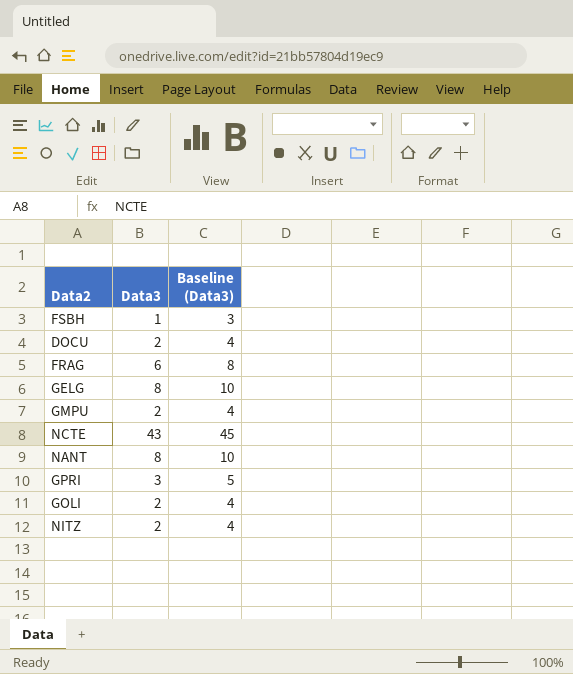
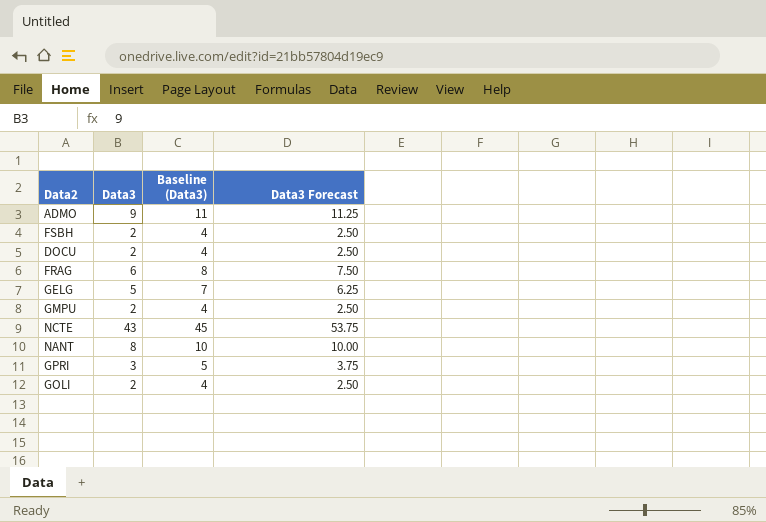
column Data3 Forecast | formula: none -> [Data3] * 1.25
row NITZ: 2 | 4 -> none
row ADMO: none -> 9 | 11 | 11.25
FSBH | Data3: 1 -> 2
FSBH | Baseline (Data3): 3 -> 4
GELG | Data3: 8 -> 5
GELG | Baseline (Data3): 10 -> 7

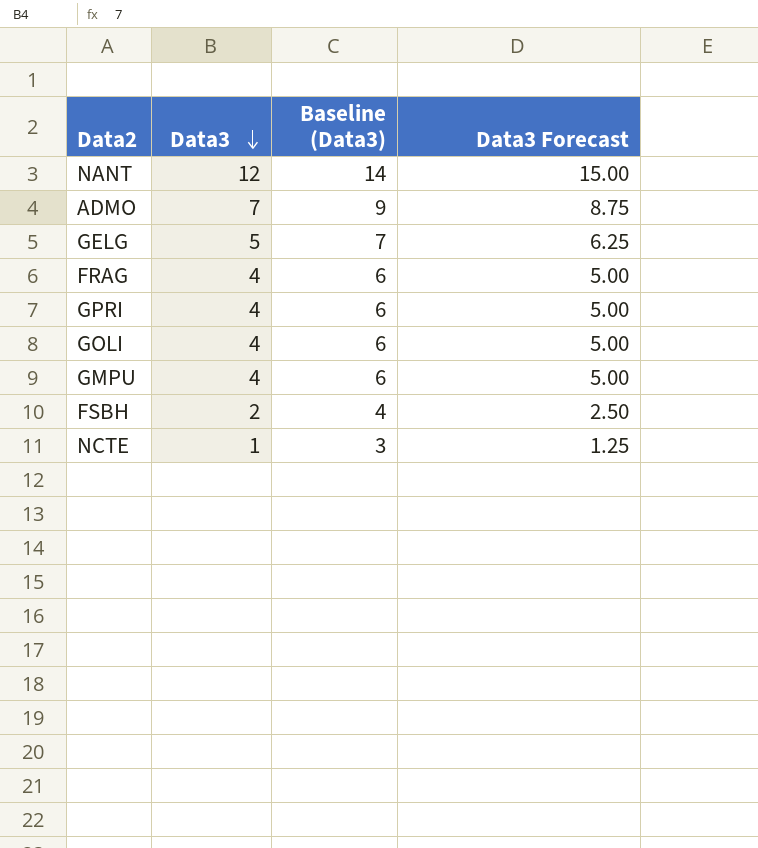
row order: none -> Data3 descending
row DOCU: 2 | 4 | 2.50 -> none
NANT | Data3: 8 -> 12
NANT | Baseline (Data3): 10 -> 14
NANT | Data3 Forecast: 10.00 -> 15.00
ADMO | Data3: 9 -> 7
ADMO | Baseline (Data3): 11 -> 9
ADMO | Data3 Forecast: 11.25 -> 8.75
FRAG | Data3: 6 -> 4
FRAG | Baseline (Data3): 8 -> 6
FRAG | Data3 Forecast: 7.50 -> 5.00
GPRI | Data3: 3 -> 4
GPRI | Baseline (Data3): 5 -> 6
GPRI | Data3 Forecast: 3.75 -> 5.00
GOLI | Data3: 2 -> 4
GOLI | Baseline (Data3): 4 -> 6
GOLI | Data3 Forecast: 2.50 -> 5.00
GMPU | Data3: 2 -> 4
GMPU | Baseline (Data3): 4 -> 6
GMPU | Data3 Forecast: 2.50 -> 5.00
NCTE | Data3: 43 -> 1
NCTE | Baseline (Data3): 45 -> 3
NCTE | Data3 Forecast: 53.75 -> 1.25

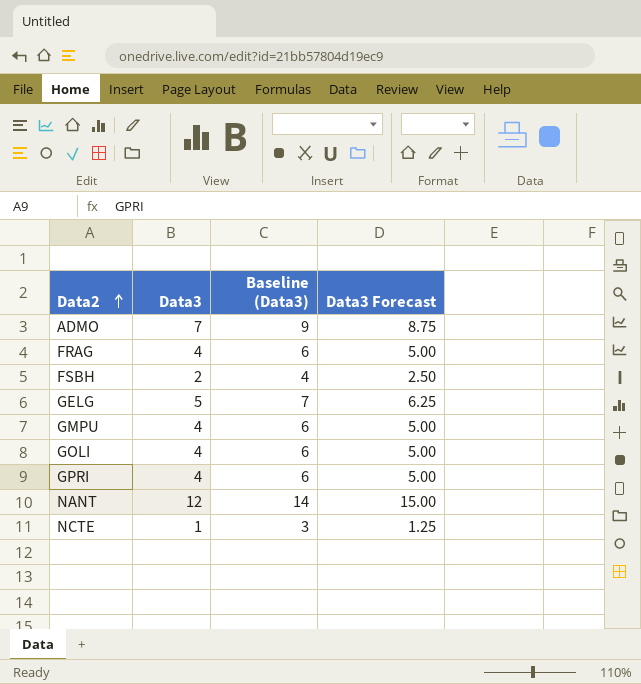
row order: Data3 descending -> Data2 ascending

